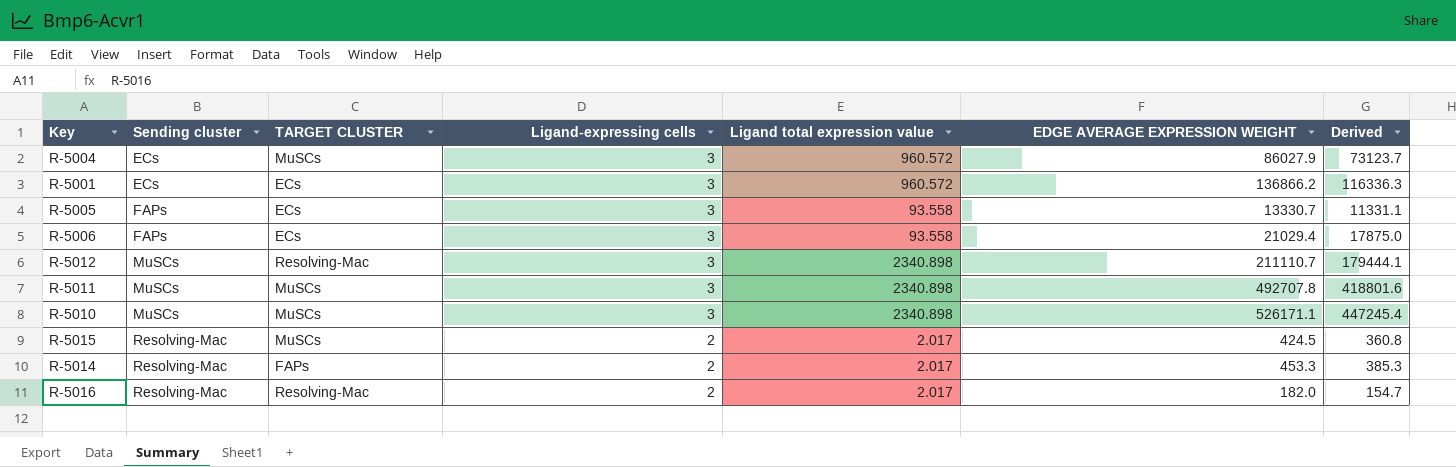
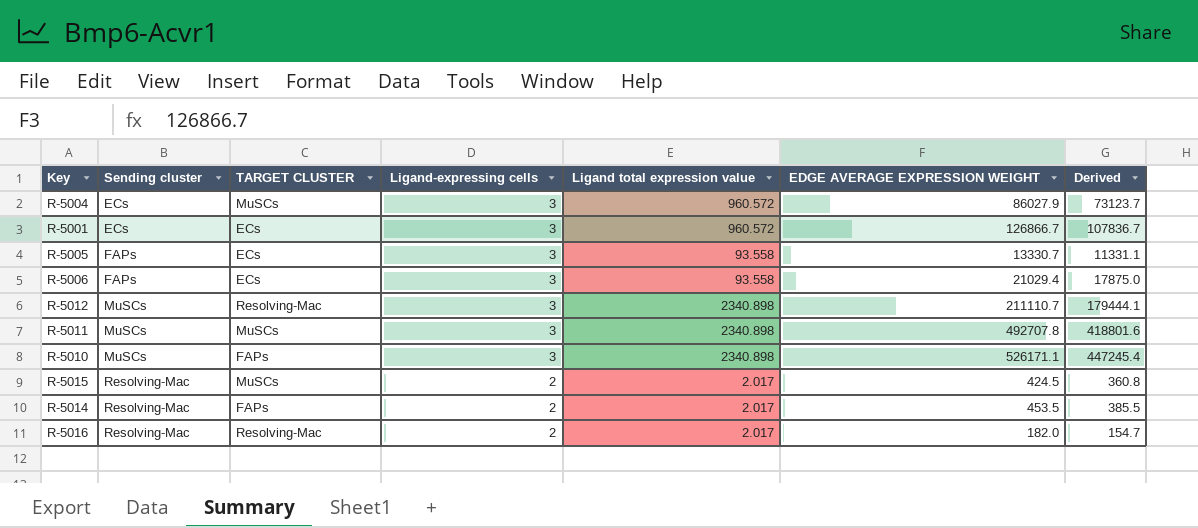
R-5001 | EDGE AVERAGE EXPRESSION WEIGHT: 136866.2 -> 126866.7
R-5001 | Derived: 116336.3 -> 107836.7
R-5010 | TARGET CLUSTER: MuSCs -> FAPs
R-5014 | EDGE AVERAGE EXPRESSION WEIGHT: 453.3 -> 453.5
R-5014 | Derived: 385.3 -> 385.5

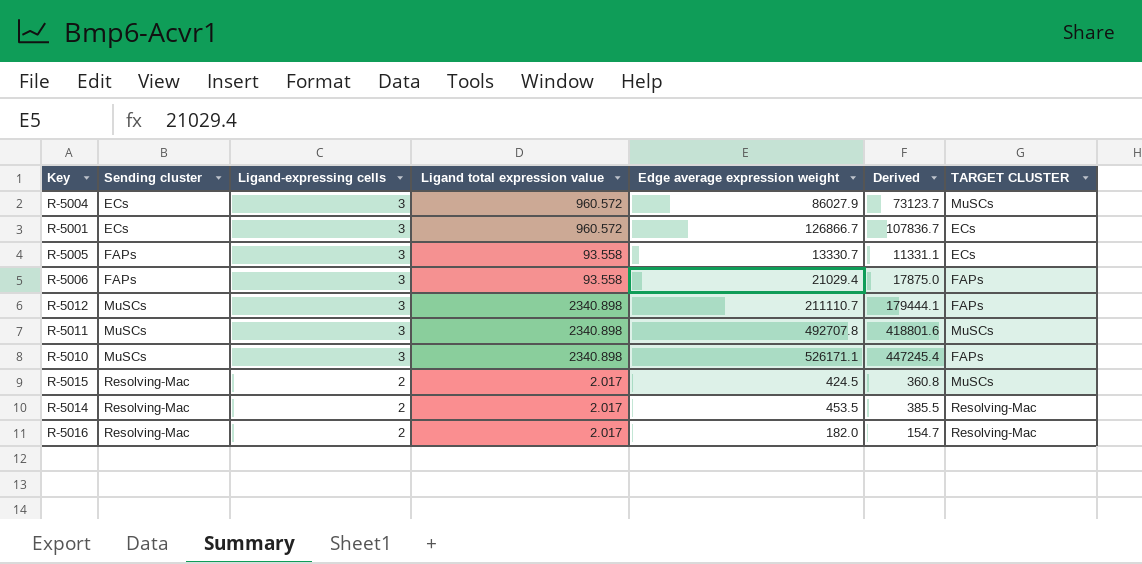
column name: EDGE AVERAGE EXPRESSION WEIGHT -> Edge average expression weight
column TARGET CLUSTER | position: 3 -> 7
R-5006 | TARGET CLUSTER: ECs -> FAPs
R-5012 | TARGET CLUSTER: Resolving-Mac -> FAPs
R-5014 | TARGET CLUSTER: FAPs -> Resolving-Mac

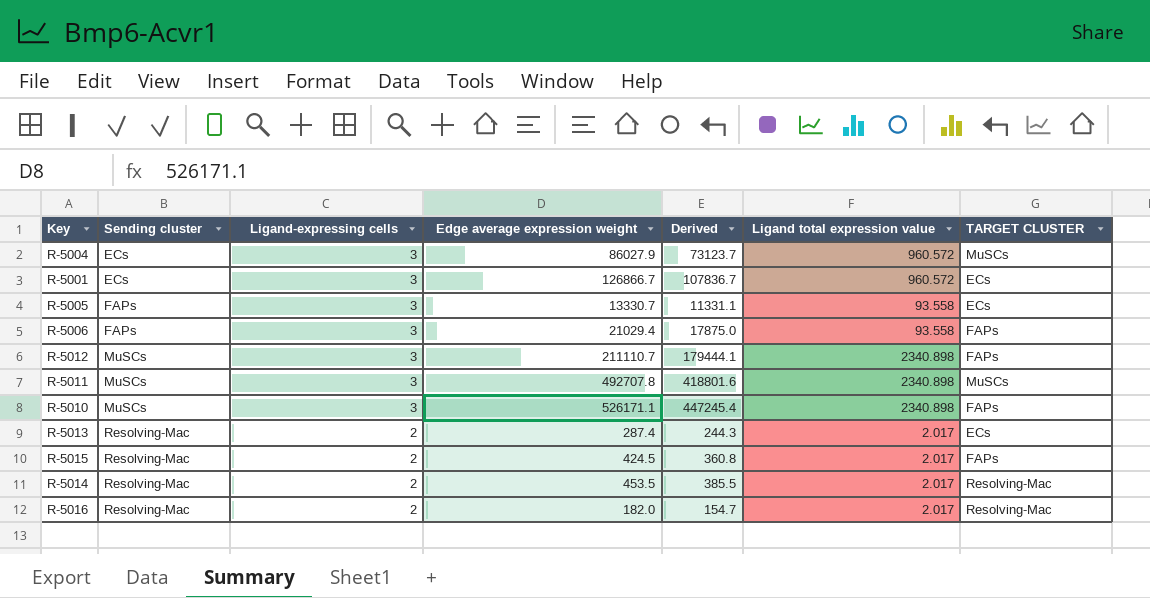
column Ligand total expression value | position: 4 -> 6
row R-5013: none -> Resolving-Mac | 2 | 287.4 | 244.3 | 2.017 | ECs
R-5015 | TARGET CLUSTER: MuSCs -> FAPs

